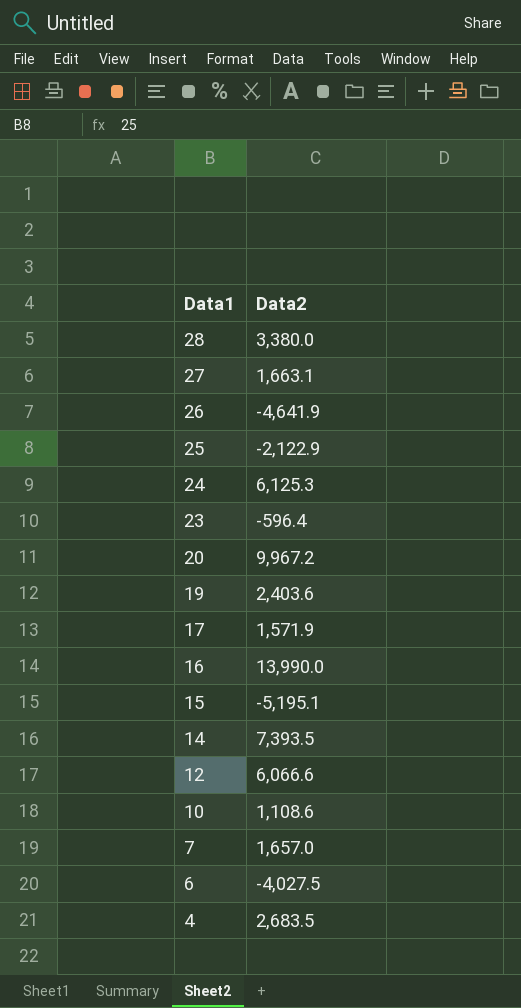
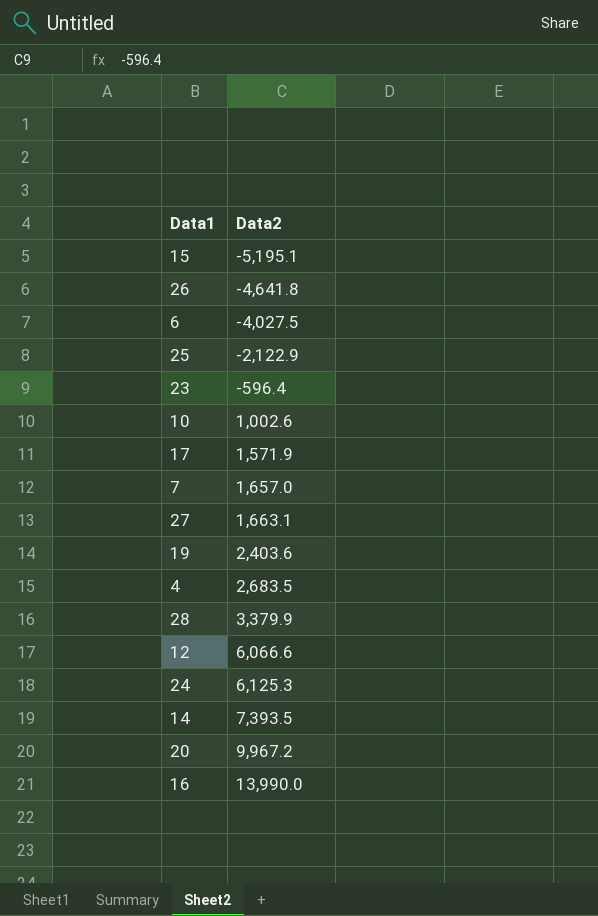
row order: Data1 descending -> Data2 ascending
26 | Data2: -4,641.9 -> -4,641.8
10 | Data2: 1,108.6 -> 1,002.6
28 | Data2: 3,380.0 -> 3,379.9

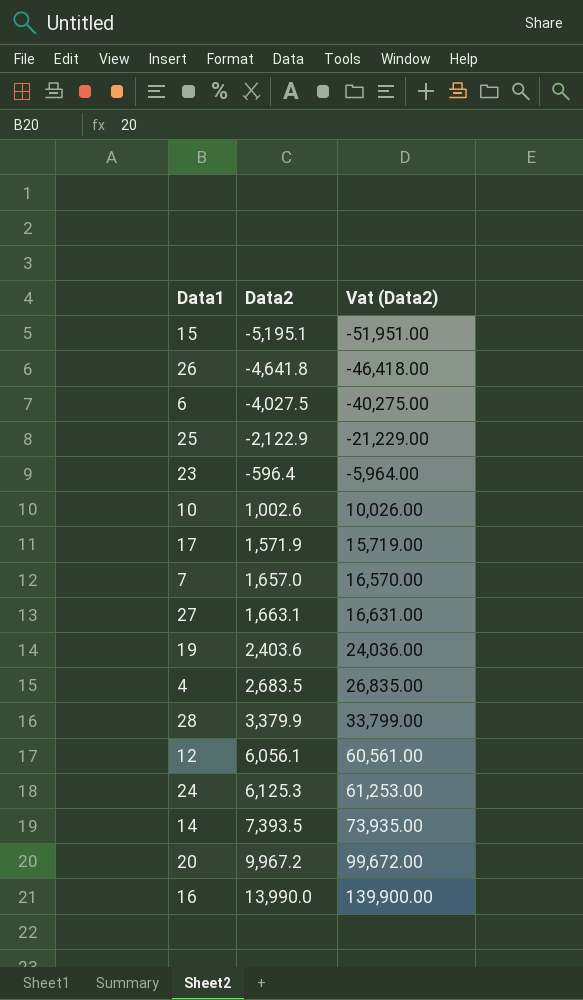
column Vat (Data2) | formula: none -> [Data2] * 10
12 | Data2: 6,066.6 -> 6,056.1

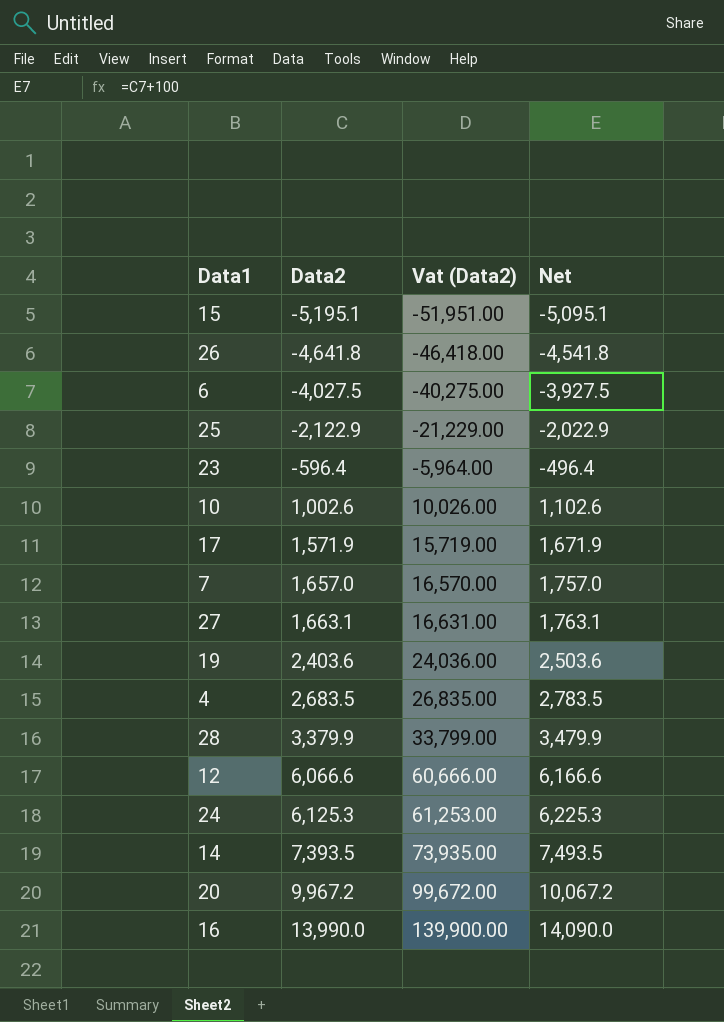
column Net | formula: none -> [Data2] + 100
12 | Data2: 6,056.1 -> 6,066.6
12 | Vat (Data2): 60,561.00 -> 60,666.00

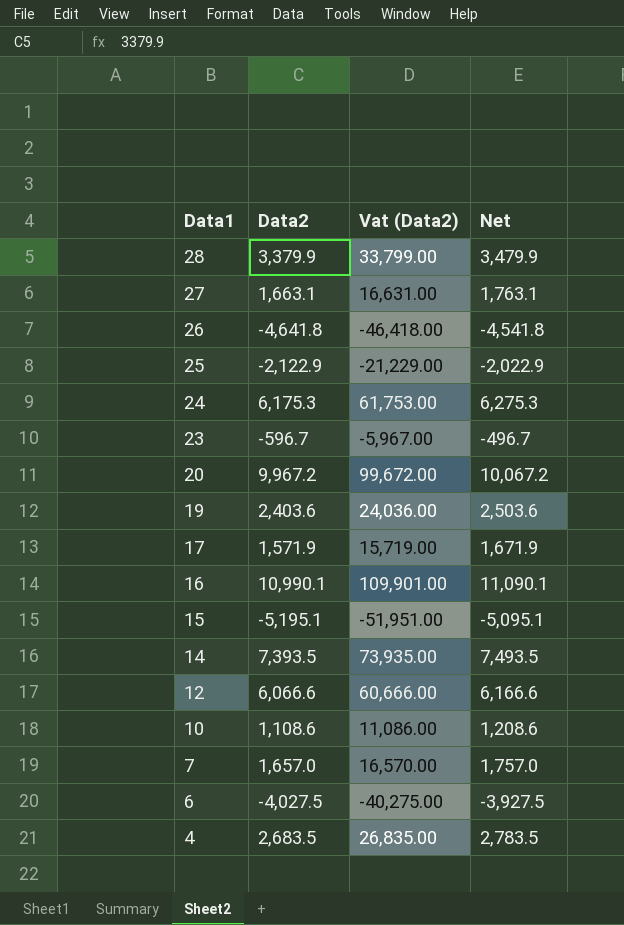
row order: Data2 ascending -> Data1 descending
24 | Data2: 6,125.3 -> 6,175.3
24 | Vat (Data2): 61,253.00 -> 61,753.00
24 | Net: 6,225.3 -> 6,275.3
23 | Data2: -596.4 -> -596.7
23 | Vat (Data2): -5,964.00 -> -5,967.00
23 | Net: -496.4 -> -496.7
16 | Data2: 13,990.0 -> 10,990.1
16 | Vat (Data2): 139,900.00 -> 109,901.00
16 | Net: 14,090.0 -> 11,090.1
10 | Data2: 1,002.6 -> 1,108.6
10 | Vat (Data2): 10,026.00 -> 11,086.00
10 | Net: 1,102.6 -> 1,208.6

